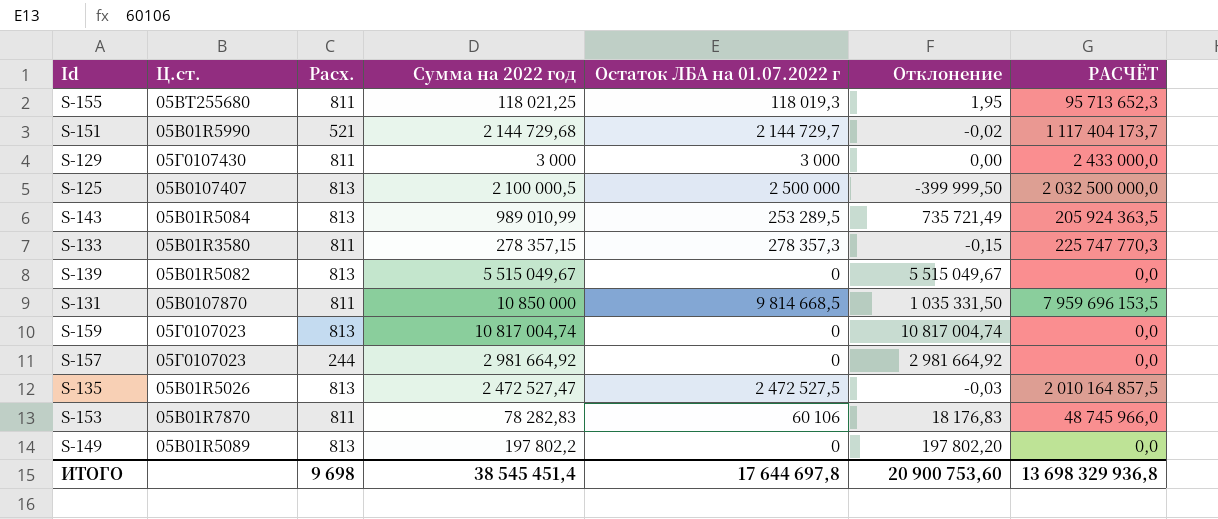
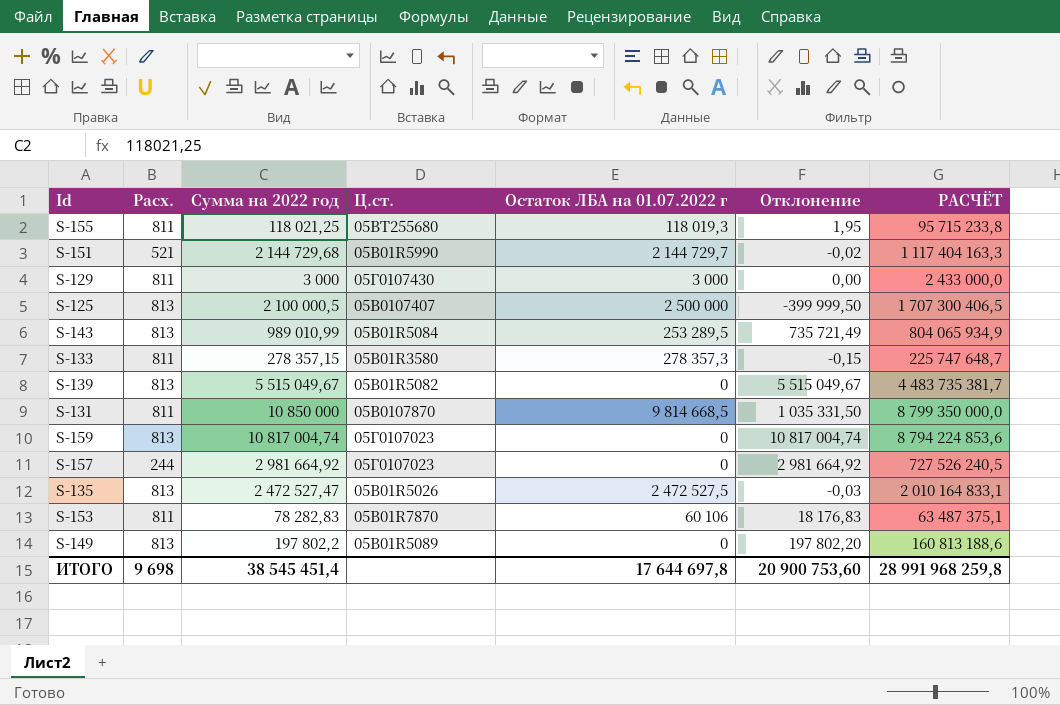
column Ц.ст. | position: 2 -> 4
column РАСЧЁТ | formula: [Расх.] * [Остаток ЛБА на 01.07.2022 г] -> [Расх.] * [Сумма на 2022 год]
ИТОГО | РАСЧЁТ: 13 698 329 936,8 -> 28 991 968 259,8

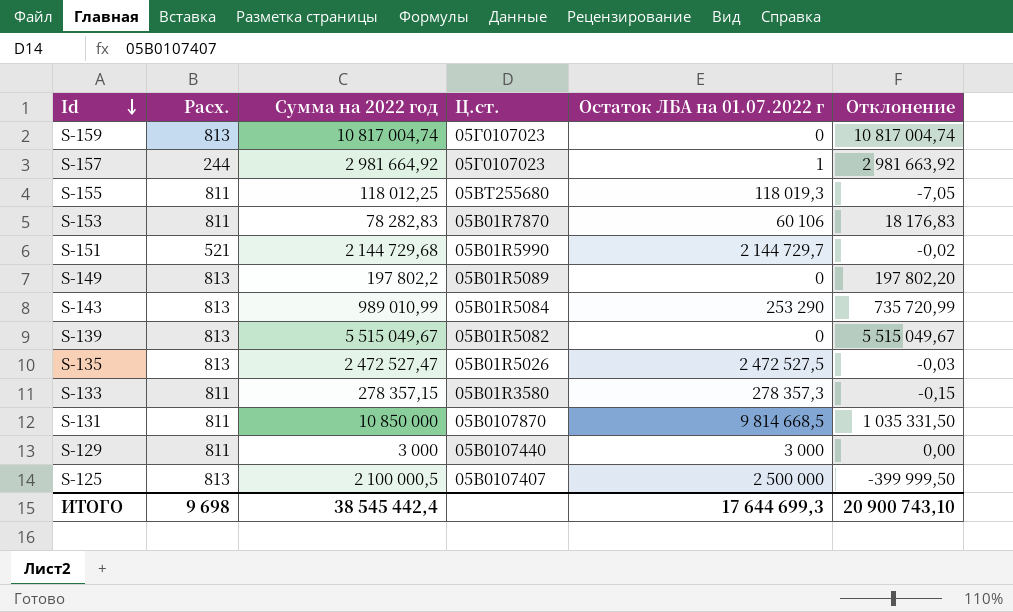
row order: none -> Id descending
column РАСЧЁТ | formula: [Расх.] * [Сумма на 2022 год] -> none
S-157 | Остаток ЛБА на 01.07.2022 г: 0 -> 1
S-157 | Отклонение: 2 981 664,92 -> 2 981 663,92
S-155 | Сумма на 2022 год: 118 021,25 -> 118 012,25
S-155 | Отклонение: 1,95 -> -7,05
S-143 | Остаток ЛБА на 01.07.2022 г: 253 289,5 -> 253 290
S-143 | Отклонение: 735 721,49 -> 735 720,99
S-129 | Ц.ст.: 05Г0107430 -> 05В0107440
ИТОГО | Сумма на 2022 год: 38 545 451,4 -> 38 545 442,4
ИТОГО | Остаток ЛБА на 01.07.2022 г: 17 644 697,8 -> 17 644 699,3
ИТОГО | Отклонение: 20 900 753,60 -> 20 900 743,10

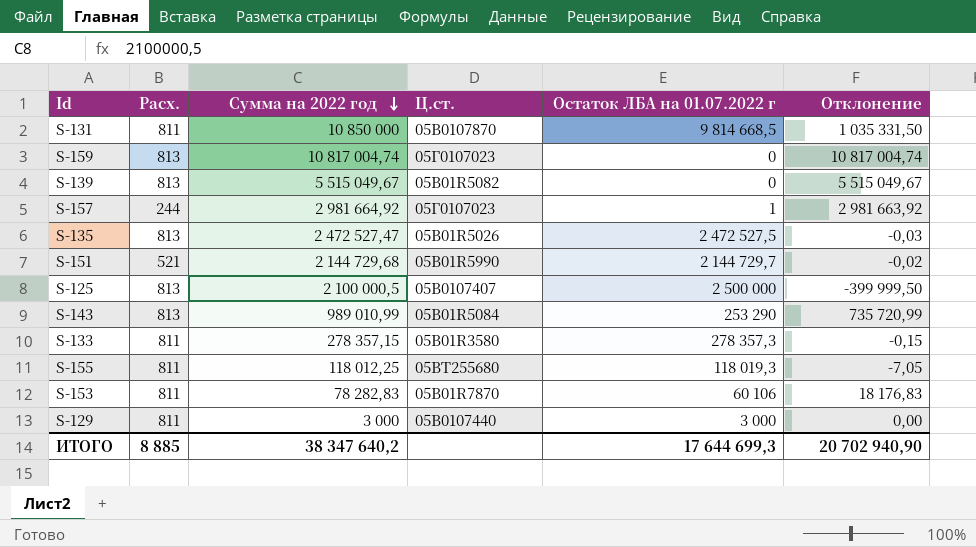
row order: Id descending -> Сумма на 2022 год descending
row S-149: 813 | 197 802,2 | 05В01R5089 | 0 | 197 802,20 -> none
ИТОГО | Расх.: 9 698 -> 8 885
ИТОГО | Сумма на 2022 год: 38 545 442,4 -> 38 347 640,2
ИТОГО | Отклонение: 20 900 743,10 -> 20 702 940,90

